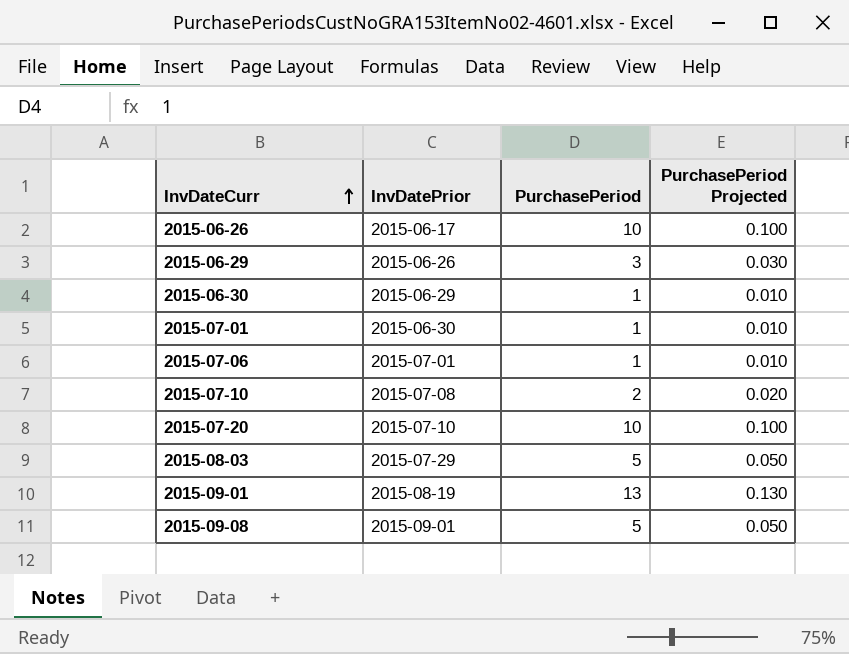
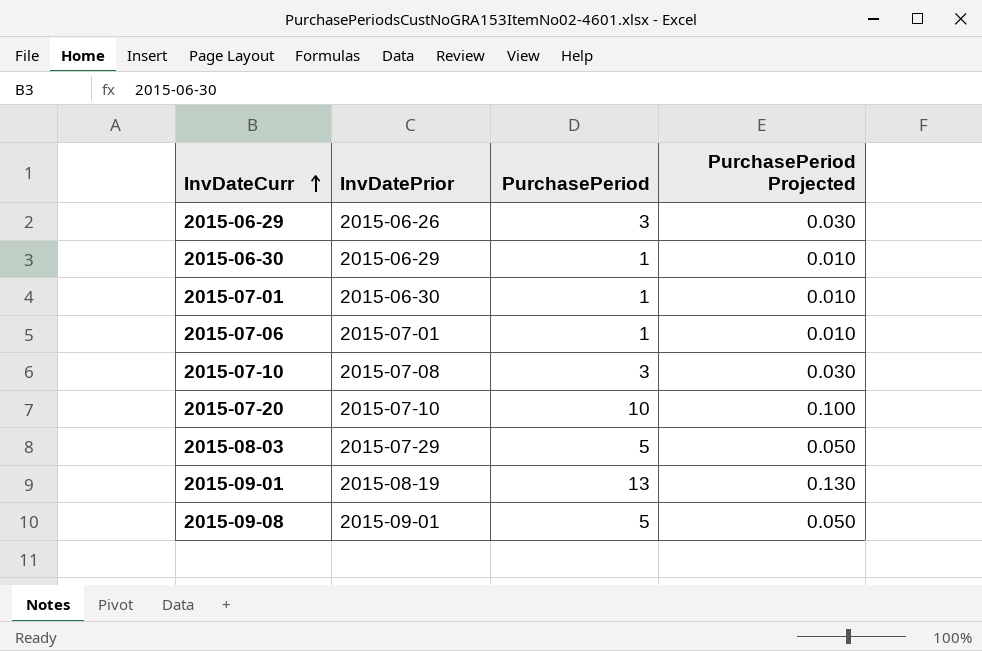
row 2015-06-26: 2015-06-17 | 10 | 0.100 -> none
2015-07-10 | PurchasePeriod: 2 -> 3
2015-07-10 | PurchasePeriod Projected: 0.020 -> 0.030

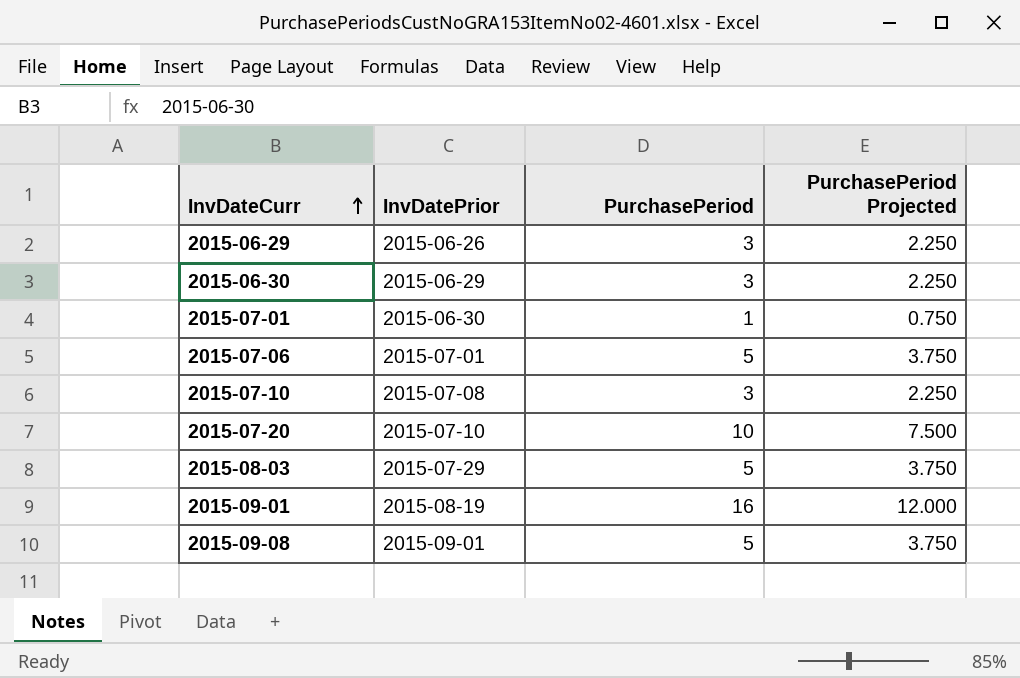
column PurchasePeriod Projected | formula: [PurchasePeriod] * 0.01 -> [PurchasePeriod] * 0.75
2015-06-30 | PurchasePeriod: 1 -> 3
2015-07-06 | PurchasePeriod: 1 -> 5
2015-09-01 | PurchasePeriod: 13 -> 16

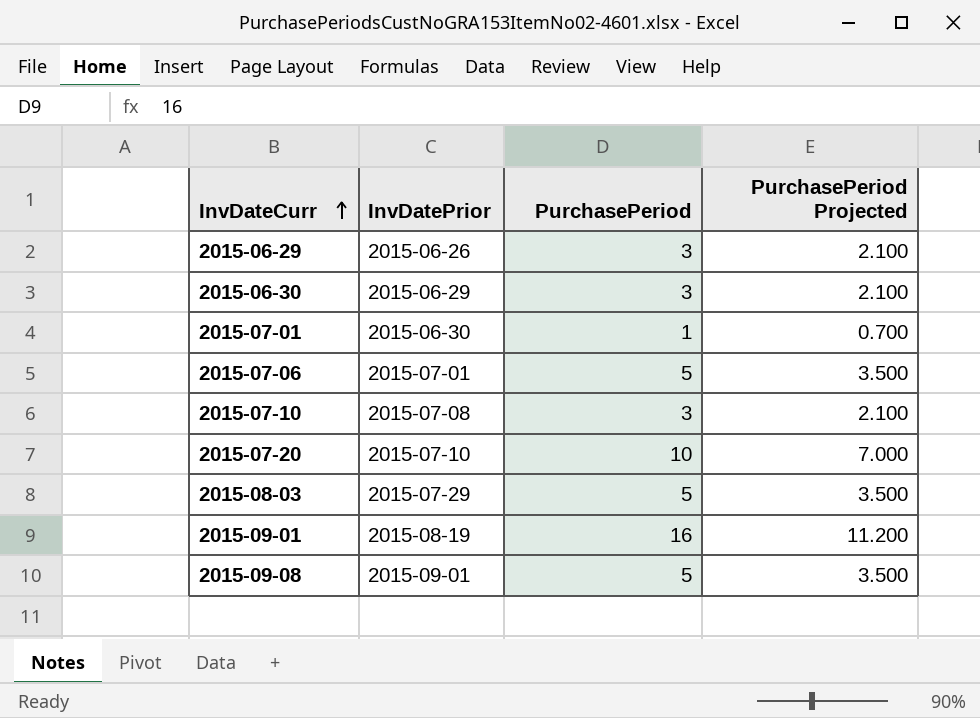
column PurchasePeriod Projected | formula: [PurchasePeriod] * 0.75 -> [PurchasePeriod] * 0.7

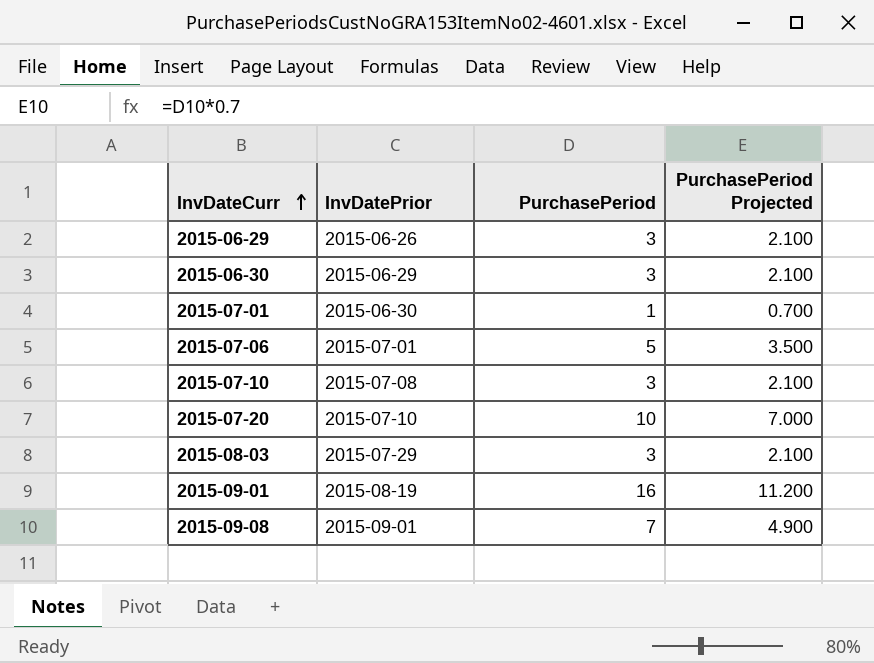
2015-08-03 | PurchasePeriod: 5 -> 3
2015-08-03 | PurchasePeriod Projected: 3.500 -> 2.100
2015-09-08 | PurchasePeriod: 5 -> 7
2015-09-08 | PurchasePeriod Projected: 3.500 -> 4.900

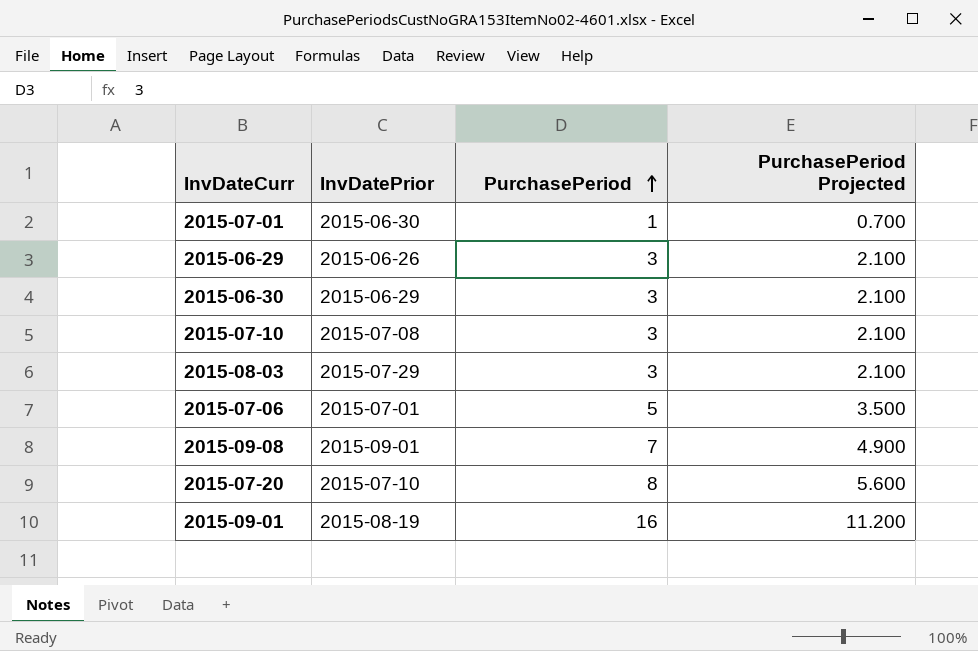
row order: InvDateCurr ascending -> PurchasePeriod ascending
2015-07-20 | PurchasePeriod: 10 -> 8
2015-07-20 | PurchasePeriod Projected: 7.000 -> 5.600

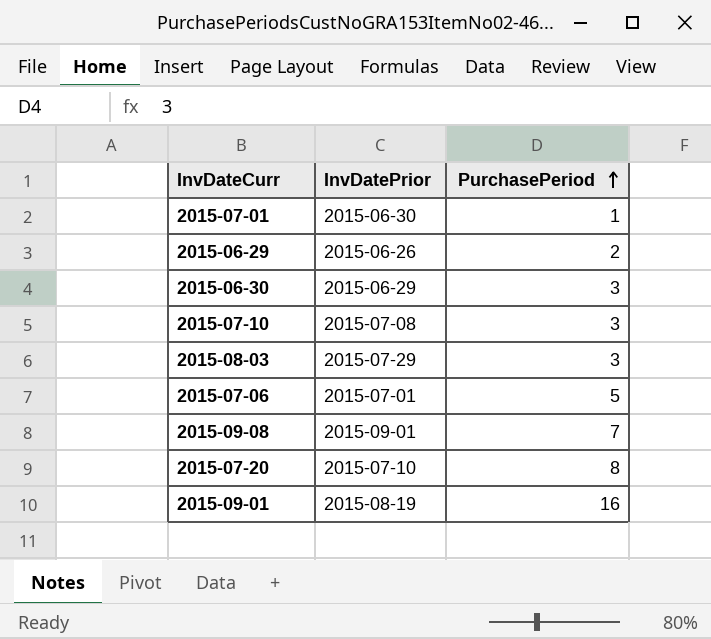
column PurchasePeriod Projected | formula: [PurchasePeriod] * 0.7 -> none
2015-06-29 | PurchasePeriod: 3 -> 2

